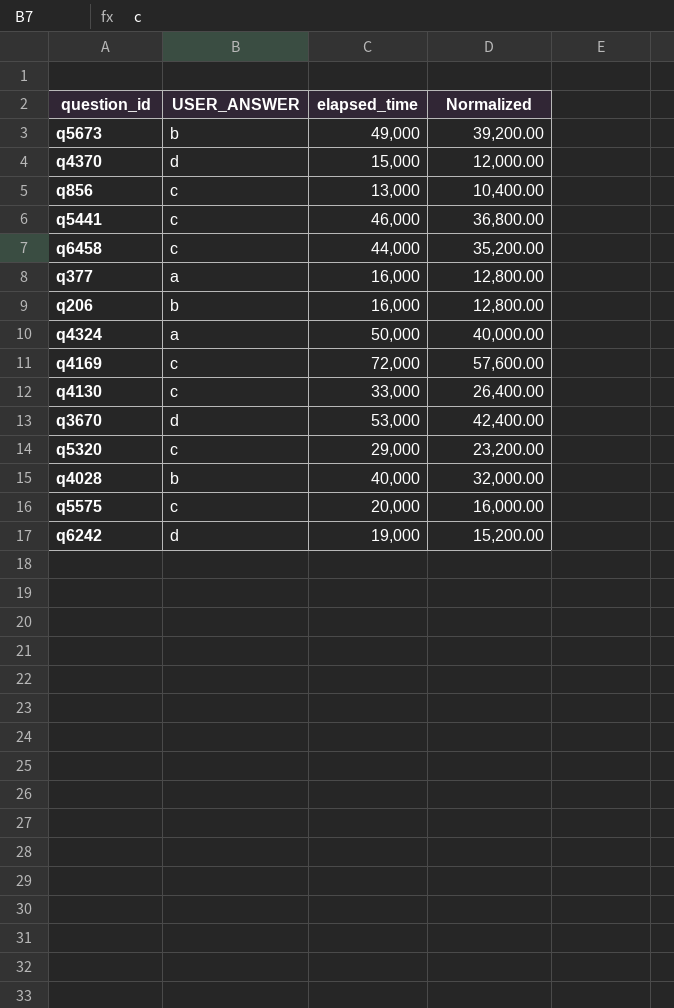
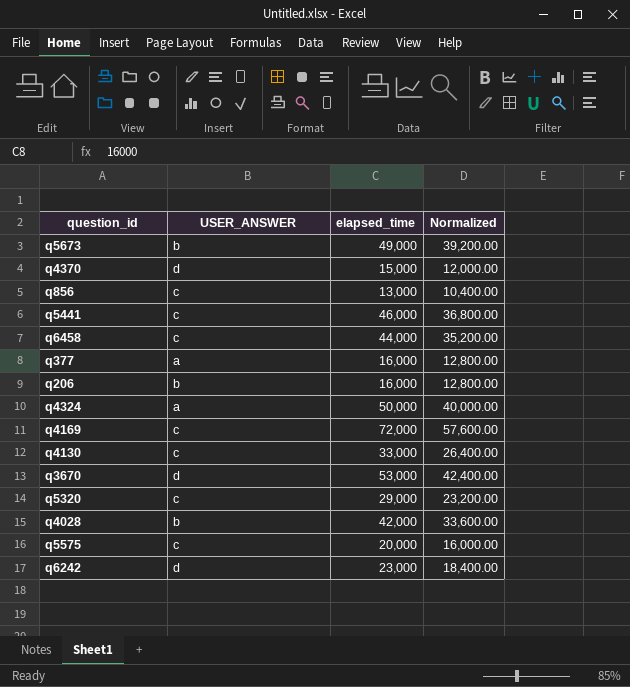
q4028 | elapsed_time: 40,000 -> 42,000
q4028 | Normalized: 32,000.00 -> 33,600.00
q6242 | elapsed_time: 19,000 -> 23,000
q6242 | Normalized: 15,200.00 -> 18,400.00

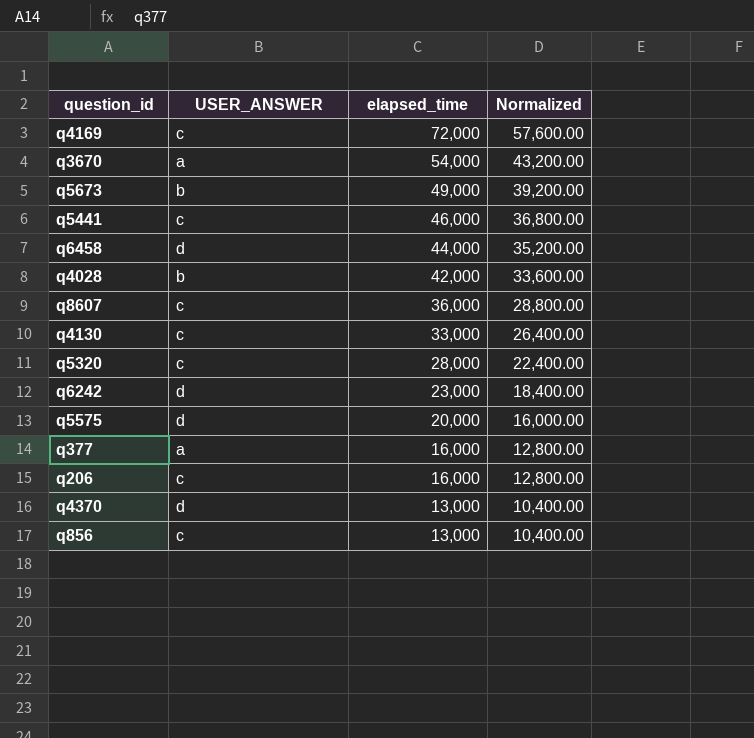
row order: none -> elapsed_time descending
row q4324: a | 50,000 | 40,000.00 -> none
q3670 | USER_ANSWER: d -> a
q3670 | elapsed_time: 53,000 -> 54,000
q3670 | Normalized: 42,400.00 -> 43,200.00
q6458 | USER_ANSWER: c -> d
row q8607: none -> c | 36,000 | 28,800.00
q5320 | elapsed_time: 29,000 -> 28,000
q5320 | Normalized: 23,200.00 -> 22,400.00
q5575 | USER_ANSWER: c -> d
q206 | USER_ANSWER: b -> c
q4370 | elapsed_time: 15,000 -> 13,000
q4370 | Normalized: 12,000.00 -> 10,400.00

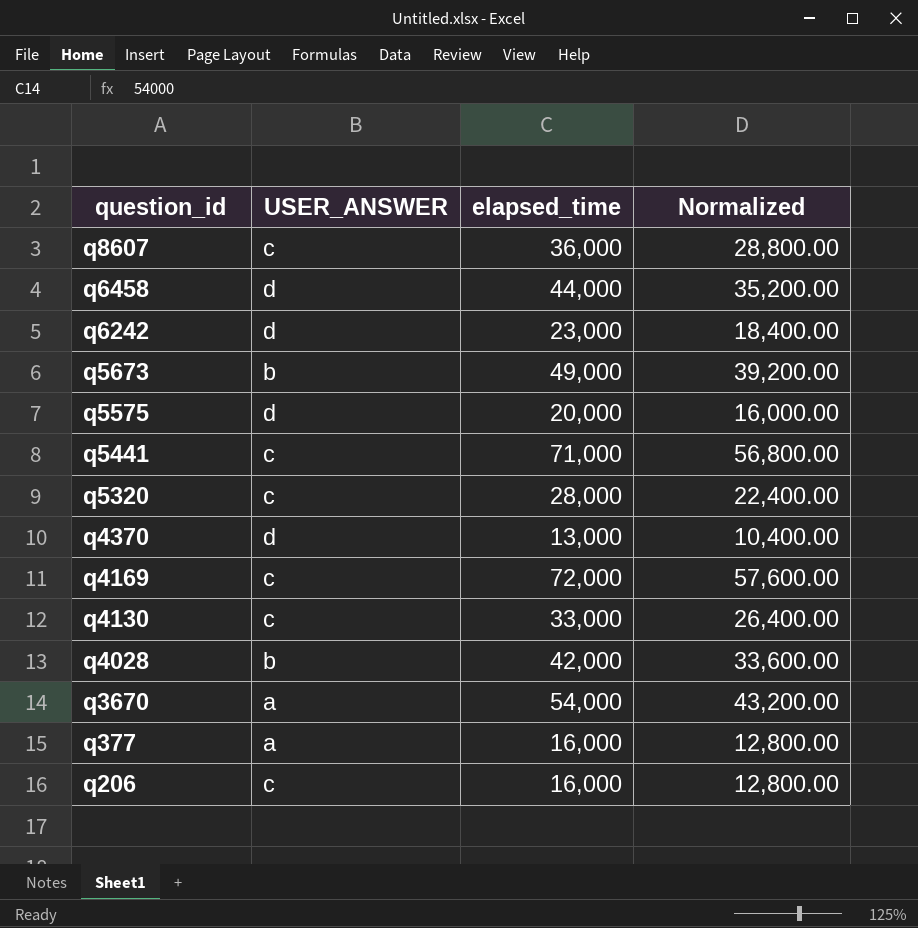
row order: elapsed_time descending -> question_id descending
row q856: c | 13,000 | 10,400.00 -> none
q5441 | elapsed_time: 46,000 -> 71,000
q5441 | Normalized: 36,800.00 -> 56,800.00

